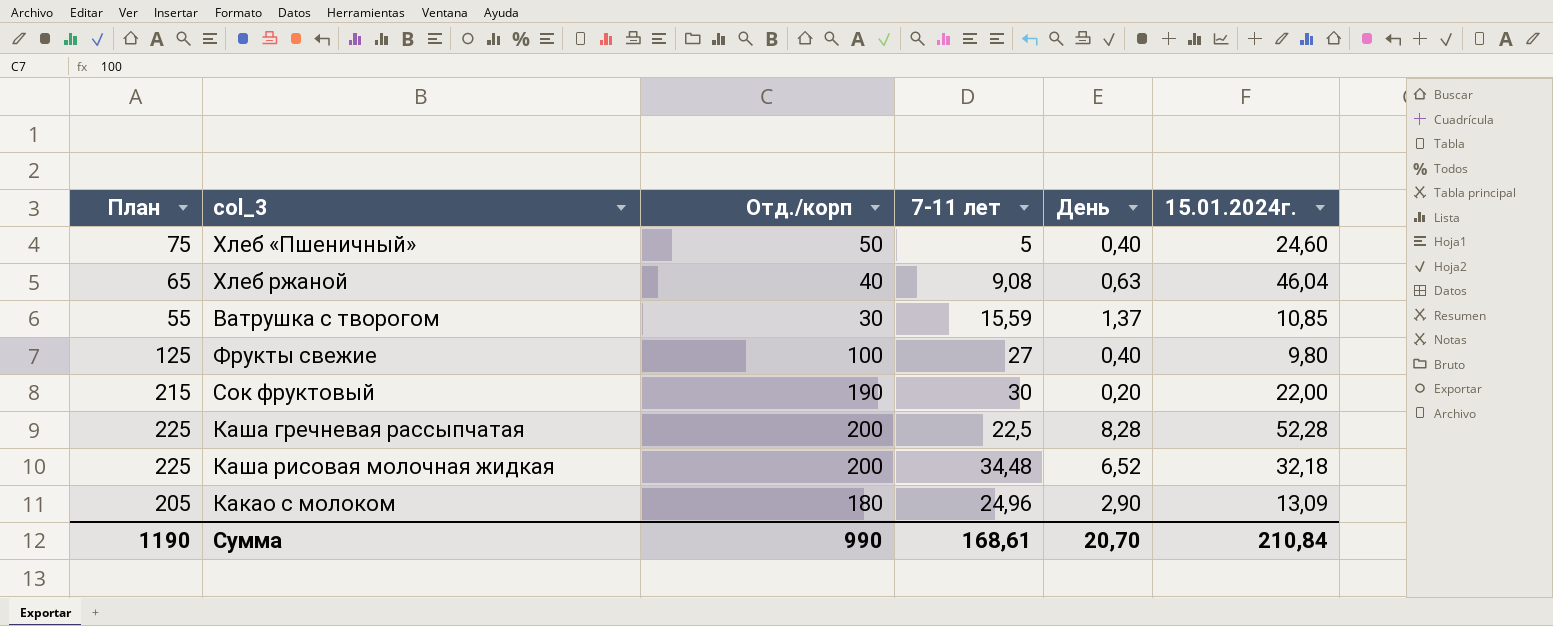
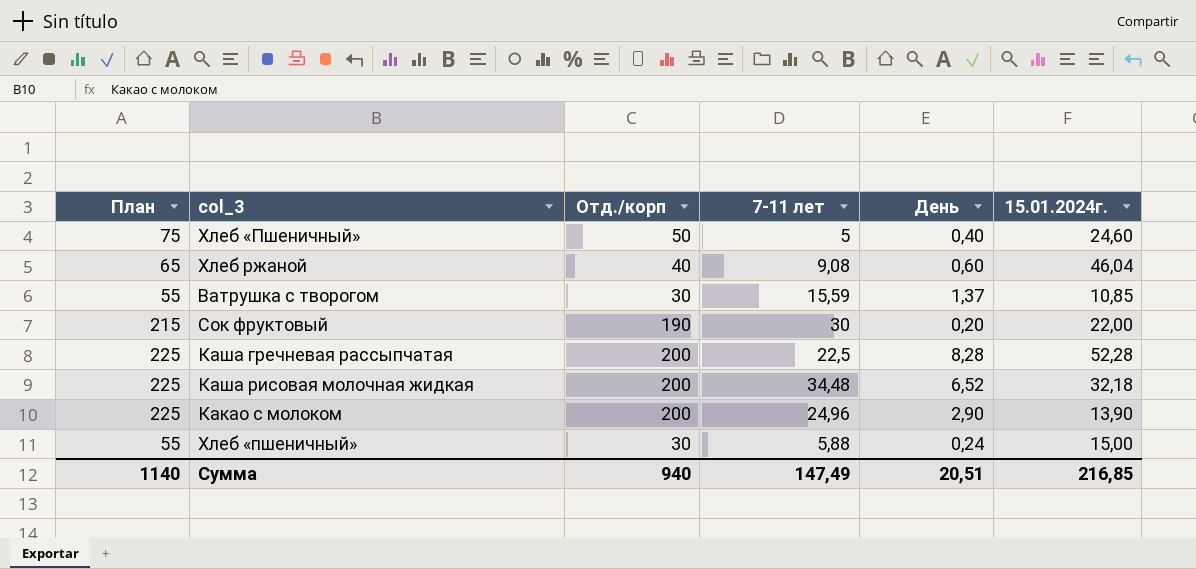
row Фрукты свежие: 125 | 100 | 27 | 0,40 | 9,80 -> none
Хлеб ржаной | День: 0,63 -> 0,60
Какао с молоком | План: 205 -> 225
Какао с молоком | Отд./корп: 180 -> 200
Какао с молоком | 15.01.2024г.: 13,09 -> 13,90
row Хлеб «пшеничный»: none -> 55 | 30 | 5,88 | 0,24 | 15,00
Сумма | План: 1190 -> 1140
Сумма | Отд./корп: 990 -> 940
Сумма | 7-11 лет: 168,61 -> 147,49
Сумма | День: 20,70 -> 20,51
Сумма | 15.01.2024г.: 210,84 -> 216,85

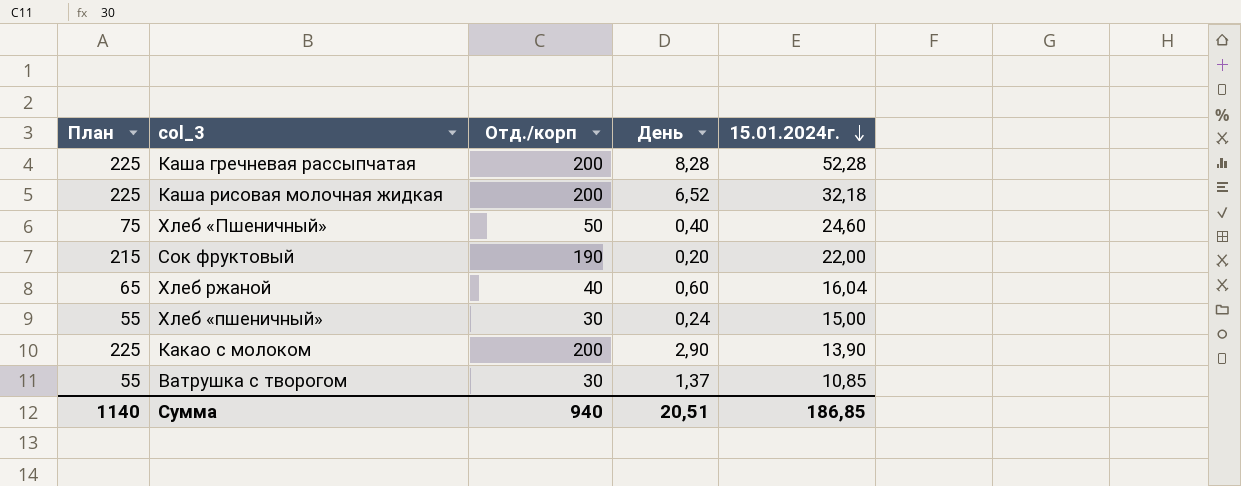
row order: none -> 15.01.2024г. descending
column 7-11 лет | position: 4 -> none
Хлеб ржаной | 15.01.2024г.: 46,04 -> 16,04
Сумма | 15.01.2024г.: 216,85 -> 186,85

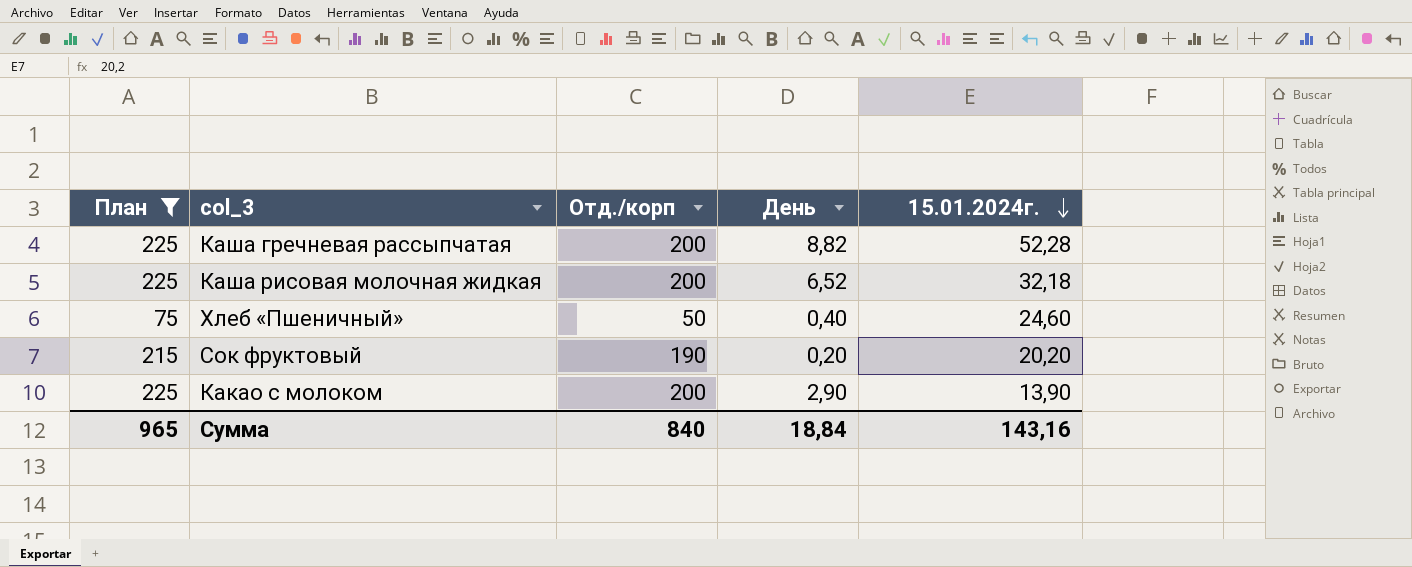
filter: none -> План >= 75
Каша гречневая рассыпчатая | День: 8,28 -> 8,82
Сок фруктовый | 15.01.2024г.: 22,00 -> 20,20
Сумма | План: 1140 -> 965
Сумма | Отд./корп: 940 -> 840
Сумма | День: 20,51 -> 18,84
Сумма | 15.01.2024г.: 186,85 -> 143,16

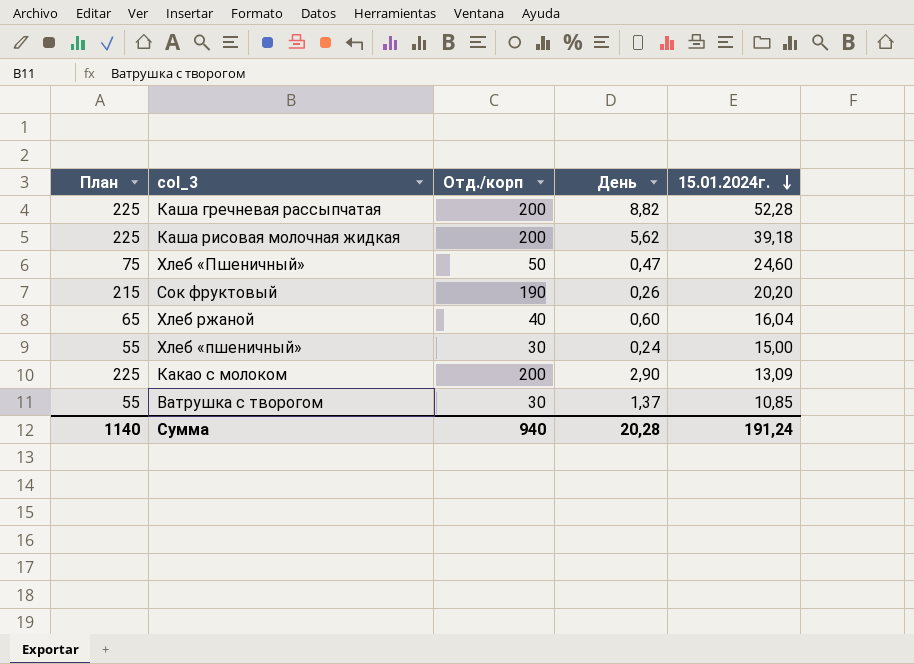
filter: План >= 75 -> none
Каша рисовая молочная жидкая | День: 6,52 -> 5,62
Каша рисовая молочная жидкая | 15.01.2024г.: 32,18 -> 39,18
Хлеб «Пшеничный» | День: 0,40 -> 0,47
Сок фруктовый | День: 0,20 -> 0,26
Какао с молоком | 15.01.2024г.: 13,90 -> 13,09
Сумма | План: 965 -> 1140
Сумма | Отд./корп: 840 -> 940
Сумма | День: 18,84 -> 20,28
Сумма | 15.01.2024г.: 143,16 -> 191,24

